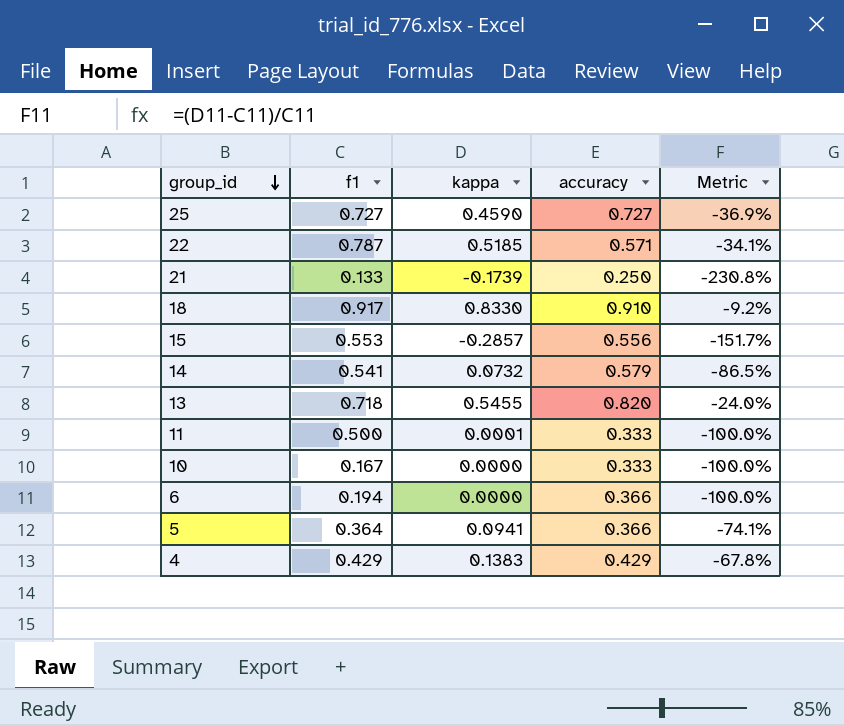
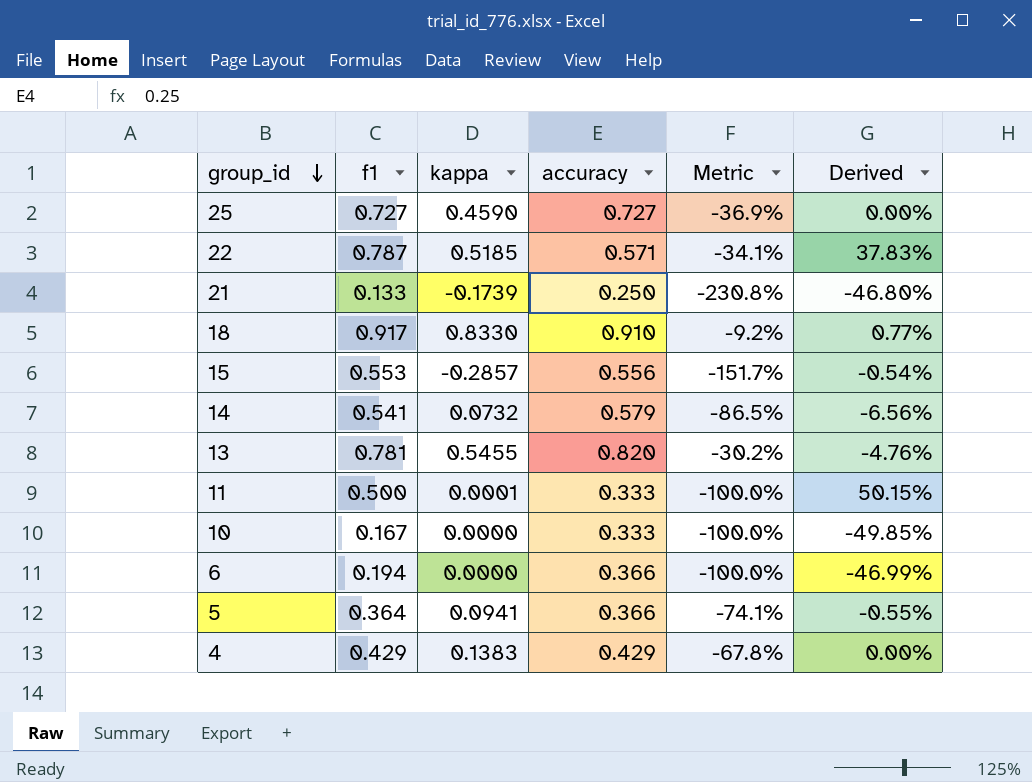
column Derived | formula: none -> ([f1] - [accuracy]) / [accuracy]
13 | f1: 0.718 -> 0.781
13 | Metric: -24.0% -> -30.2%

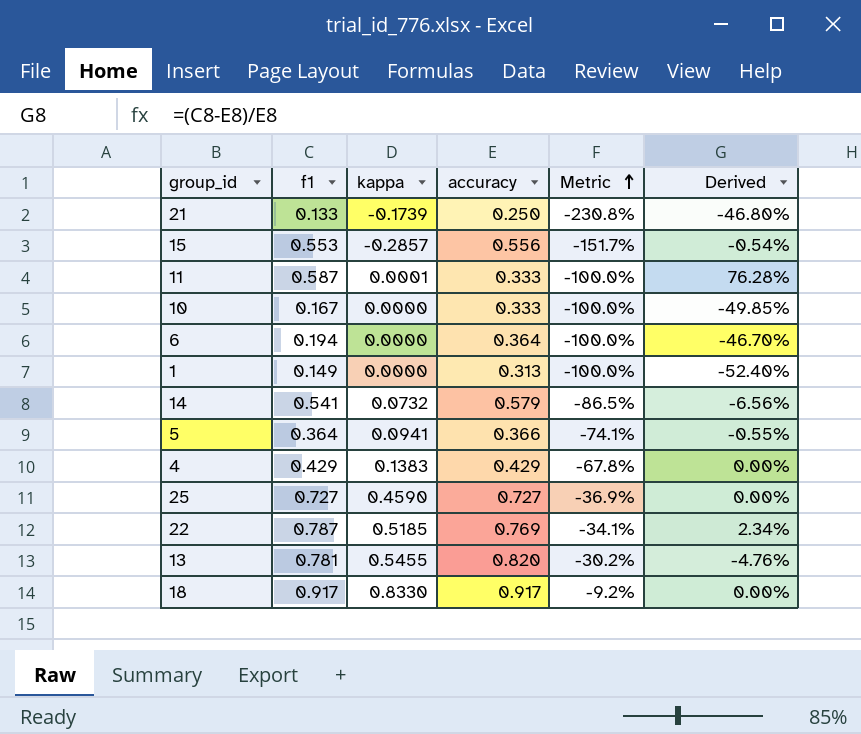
row order: group_id descending -> Metric ascending
11 | f1: 0.500 -> 0.587
11 | Derived: 50.15% -> 76.28%
6 | accuracy: 0.366 -> 0.364
6 | Derived: -46.99% -> -46.70%
row 1: none -> 0.149 | 0.0000 | 0.313 | -100.0% | -52.40%
22 | accuracy: 0.571 -> 0.769
22 | Derived: 37.83% -> 2.34%
18 | accuracy: 0.910 -> 0.917
18 | Derived: 0.77% -> 0.00%

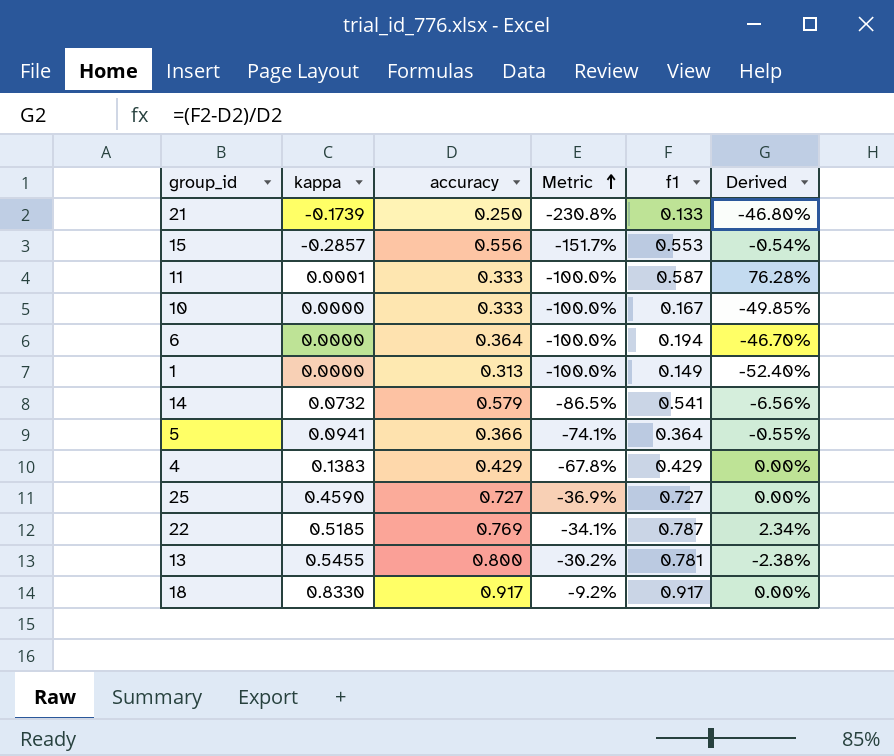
column f1 | position: 2 -> 5
13 | accuracy: 0.820 -> 0.800
13 | Derived: -4.76% -> -2.38%

